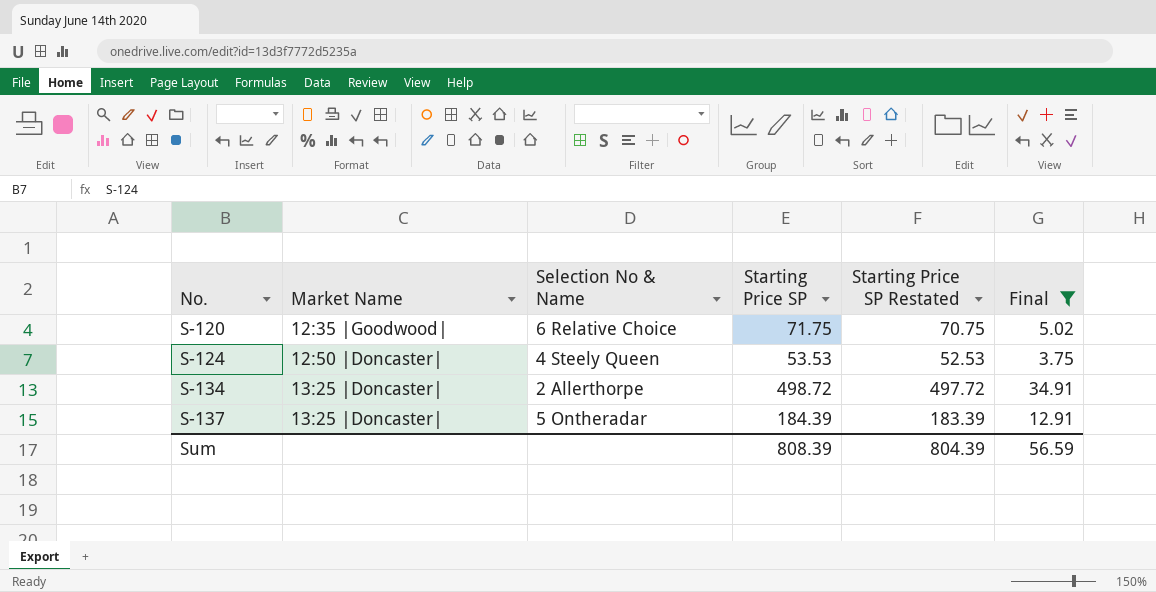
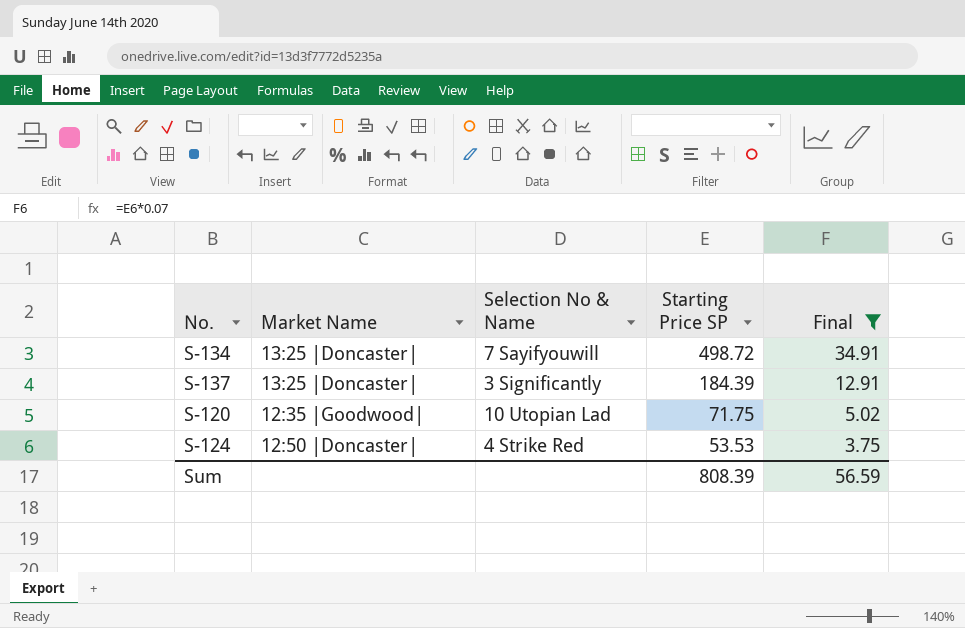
row order: No. ascending -> Starting Price SP descending
column Starting Price SP Restated | formula: [Starting Price SP] - 1 -> none
S-134 | Selection No & Name: 2 Allerthorpe -> 7 Sayifyouwill
S-137 | Selection No & Name: 5 Ontheradar -> 3 Significantly
S-120 | Selection No & Name: 6 Relative Choice -> 10 Utopian Lad
S-124 | Selection No & Name: 4 Steely Queen -> 4 Strike Red

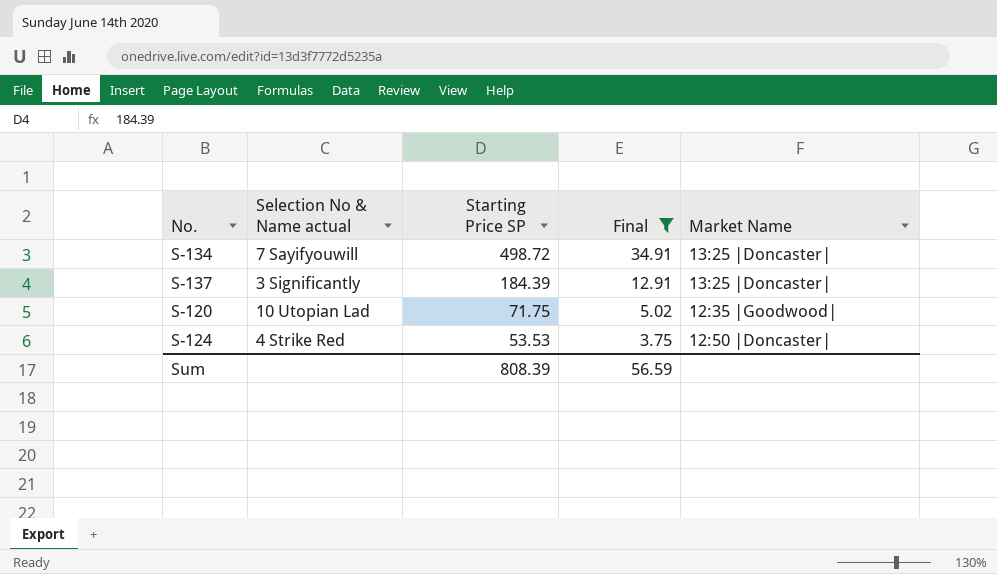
column name: Selection No & Name -> Selection No & Name actual
column Market Name | position: 2 -> 5

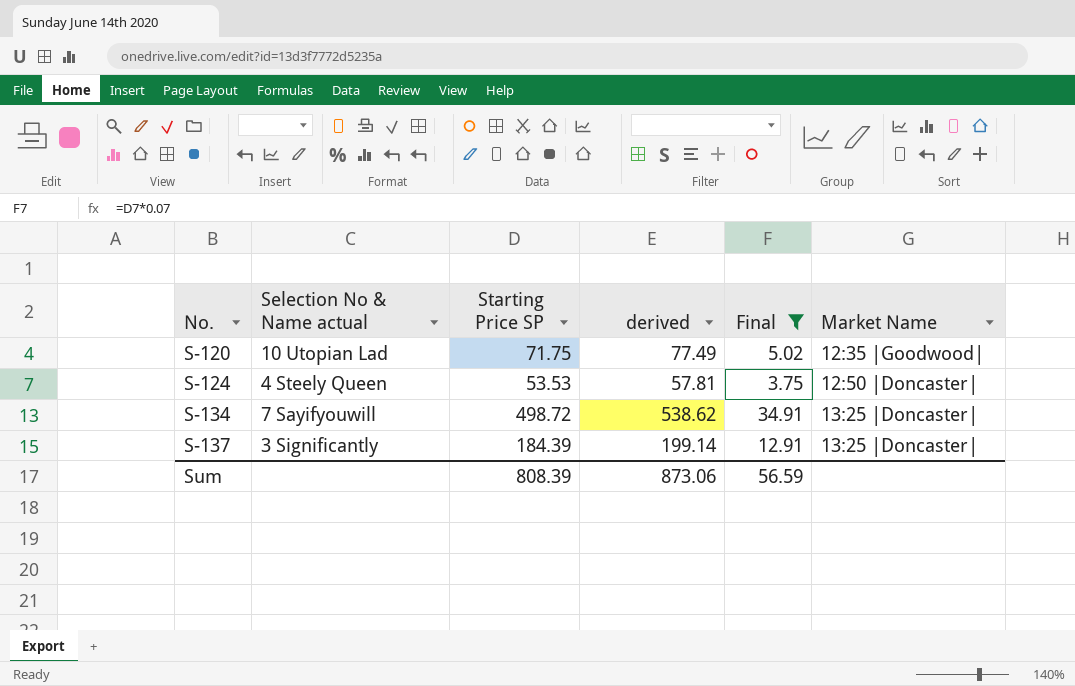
row order: Starting Price SP descending -> No. ascending
column derived | formula: none -> [Starting Price SP] * 1.08
S-124 | Selection No & Name actual: 4 Strike Red -> 4 Steely Queen

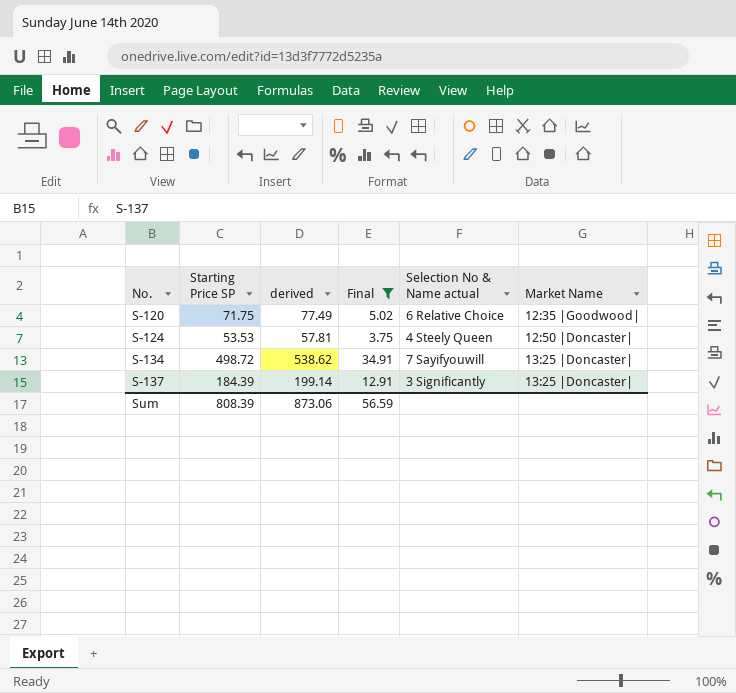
column Selection No & Name actual | position: 2 -> 5
S-120 | Selection No & Name actual: 10 Utopian Lad -> 6 Relative Choice

